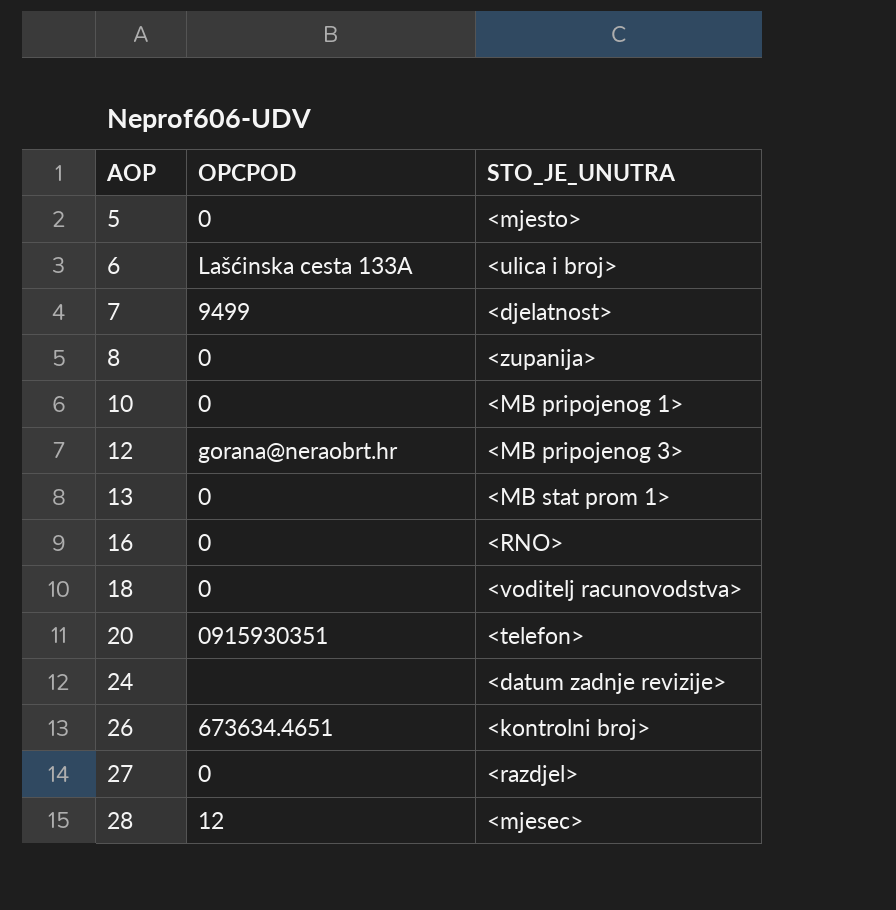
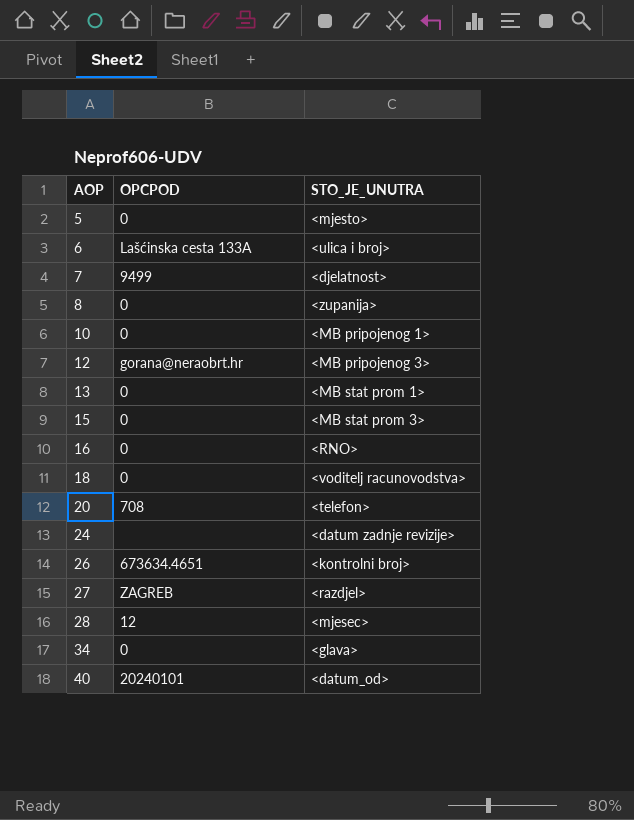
row 15: none -> 0 | <MB stat prom 3>
20 | OPCPOD: 0915930351 -> 708
27 | OPCPOD: 0 -> ZAGREB
row 34: none -> 0 | <glava>
row 40: none -> 20240101 | <datum_od>

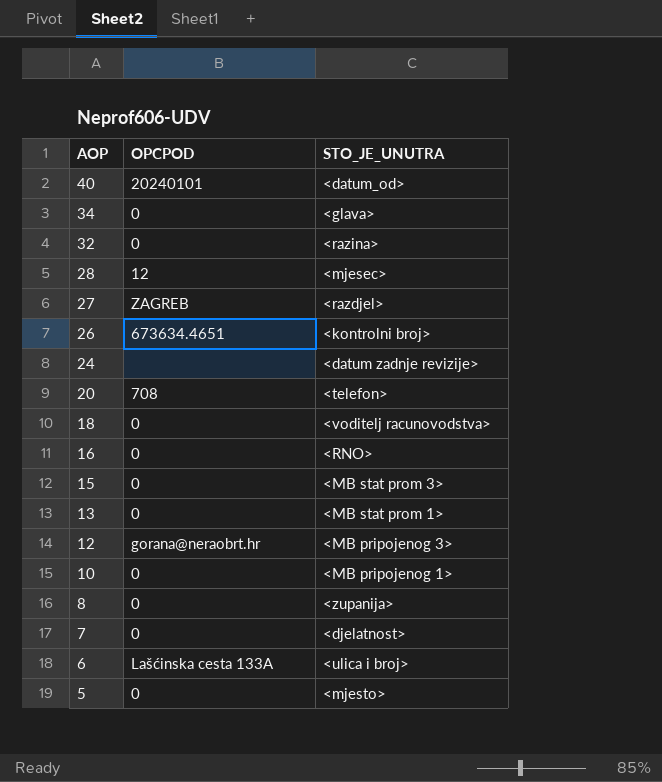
row order: AOP ascending -> AOP descending
row 32: none -> 0 | <razina>
7 | OPCPOD: 9499 -> 0

